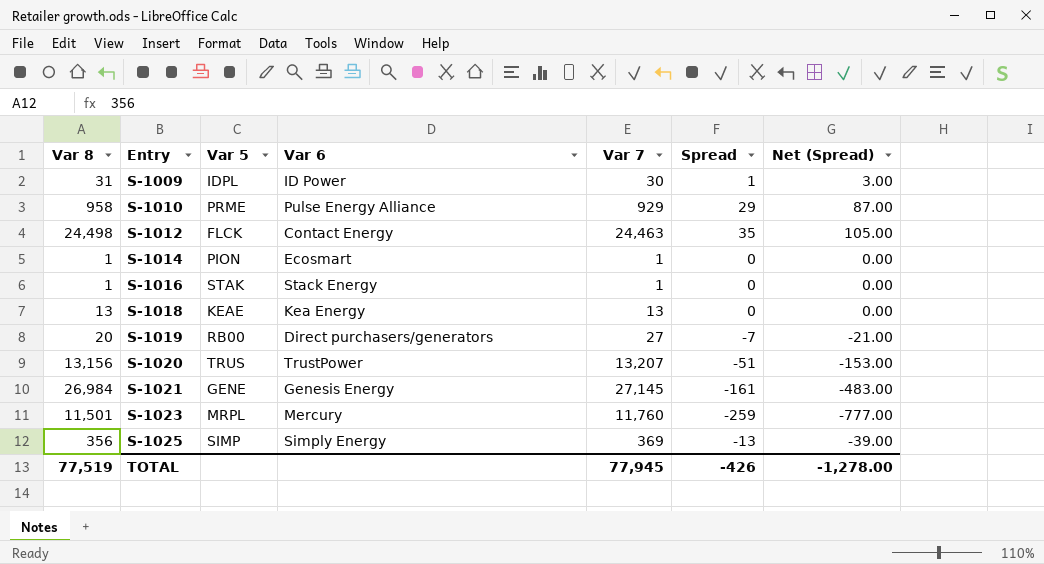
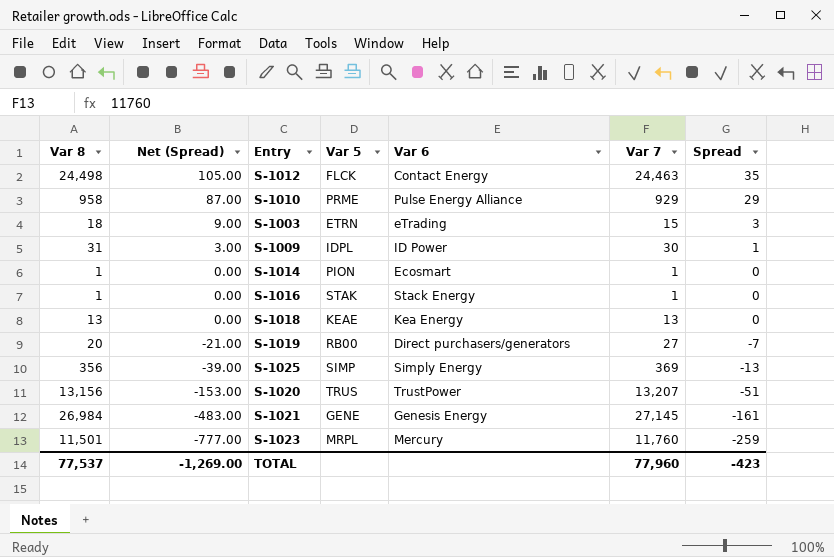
row order: Entry ascending -> Net (Spread) descending
column Net (Spread) | position: 7 -> 2
row S-1003: none -> 18 | 9.00 | ETRN | eTrading | 15 | 3
TOTAL | Var 8: 77,519 -> 77,537
TOTAL | Net (Spread): -1,278.00 -> -1,269.00
TOTAL | Var 7: 77,945 -> 77,960
TOTAL | Spread: -426 -> -423

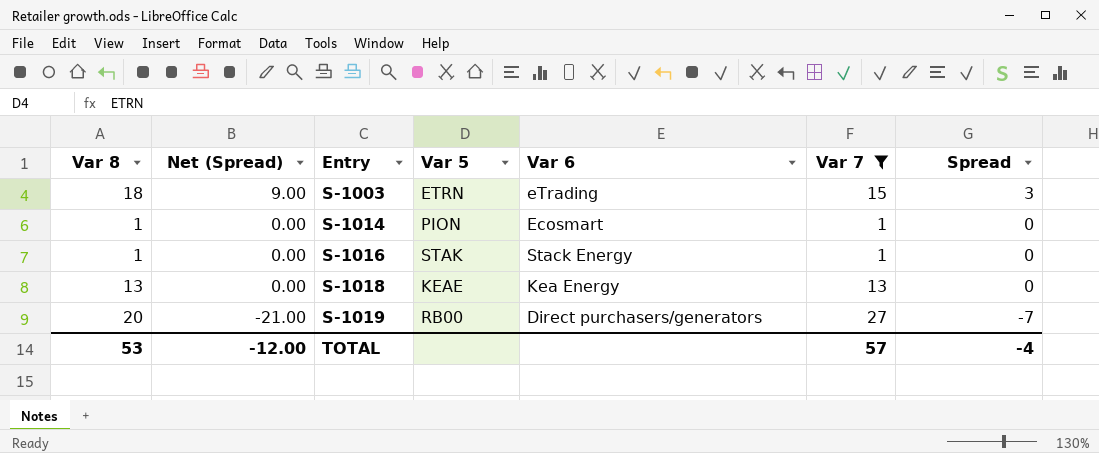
filter: none -> Var 7 <= 27
TOTAL | Var 8: 77,537 -> 53
TOTAL | Net (Spread): -1,269.00 -> -12.00
TOTAL | Var 7: 77,960 -> 57
TOTAL | Spread: -423 -> -4

